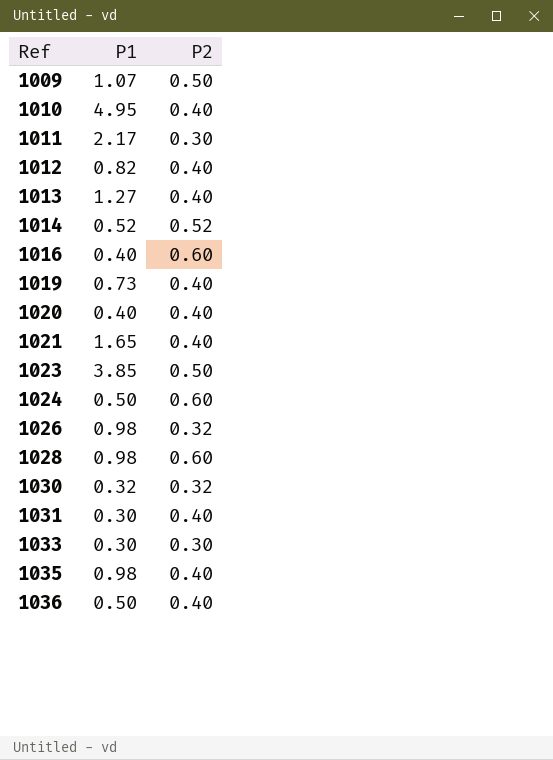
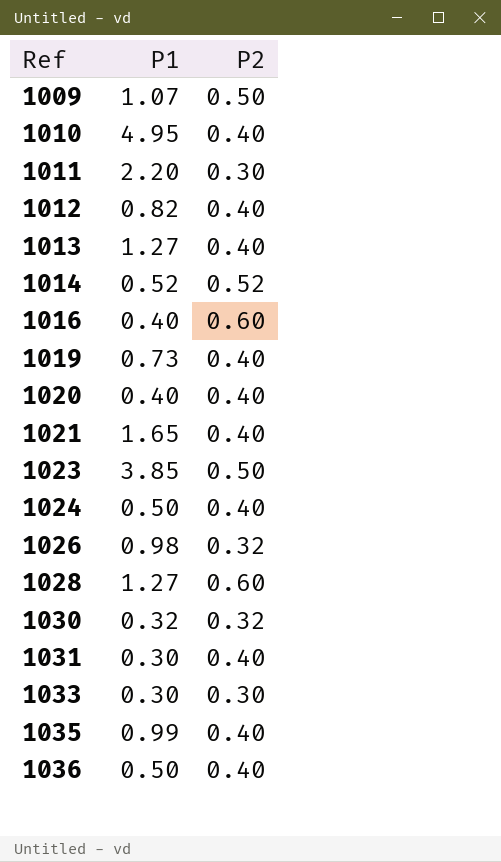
1011 | P1: 2.17 -> 2.20
1024 | P2: 0.60 -> 0.40
1028 | P1: 0.98 -> 1.27
1035 | P1: 0.98 -> 0.99

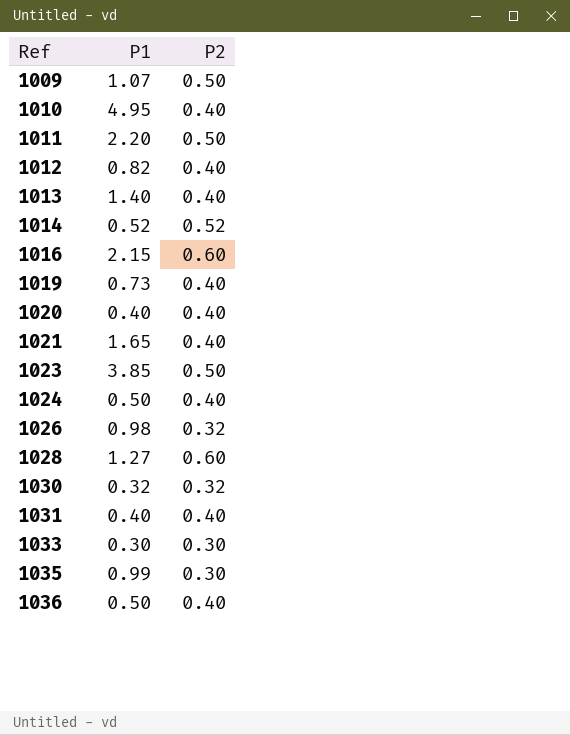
1011 | P2: 0.30 -> 0.50
1013 | P1: 1.27 -> 1.40
1016 | P1: 0.40 -> 2.15
1031 | P1: 0.30 -> 0.40
1035 | P2: 0.40 -> 0.30

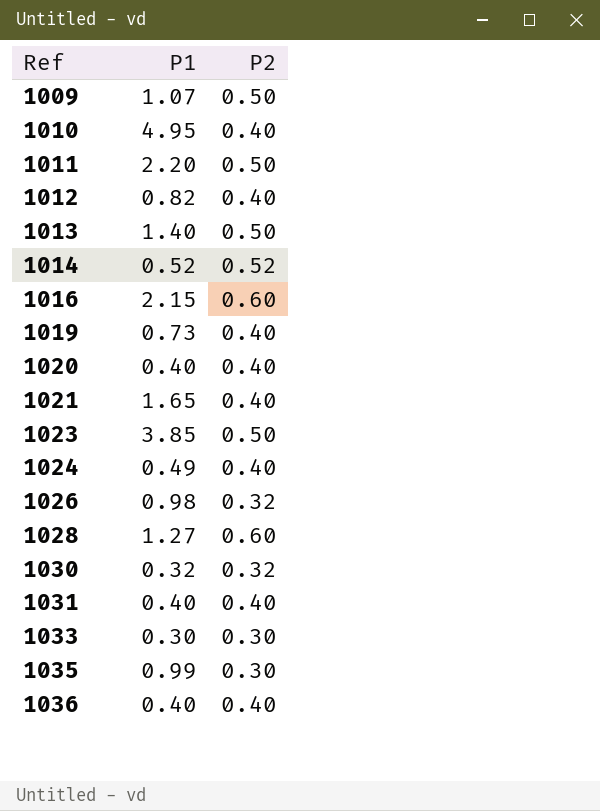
1013 | P2: 0.40 -> 0.50
1024 | P1: 0.50 -> 0.49
1036 | P1: 0.50 -> 0.40

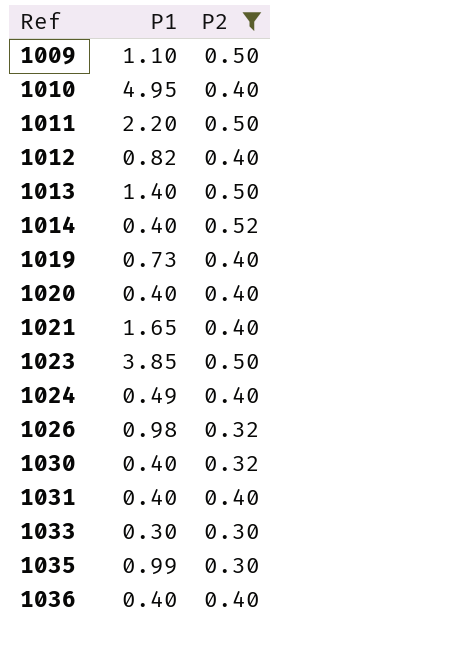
filter: none -> P2 != 0.60
1009 | P1: 1.07 -> 1.10
1014 | P1: 0.52 -> 0.40
1030 | P1: 0.32 -> 0.40

